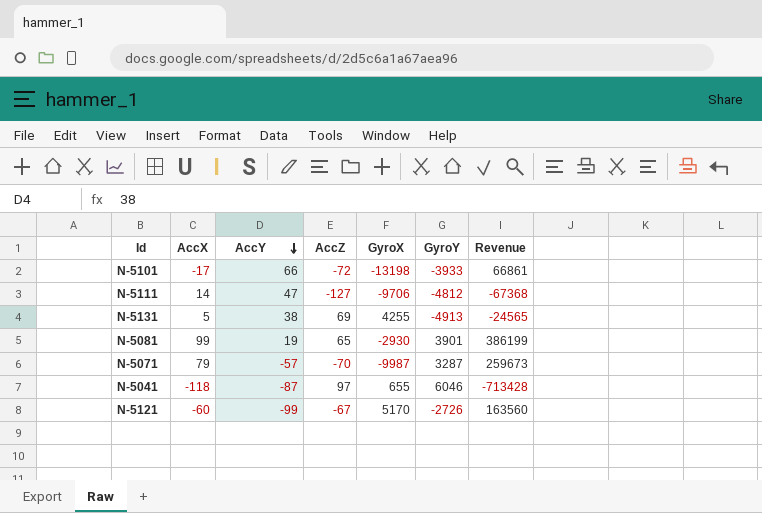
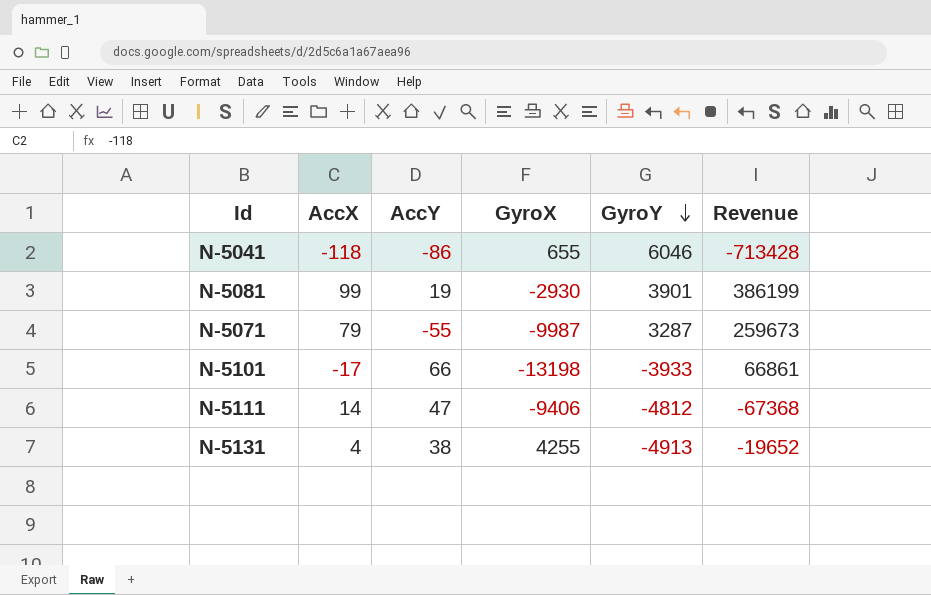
row order: AccY descending -> GyroY descending
column AccZ | position: 4 -> none
row N-5121: -60 | -99 | -67 | 5170 | -2726 | 163560 -> none
N-5041 | AccY: -87 -> -86
N-5071 | AccY: -57 -> -55
N-5111 | GyroX: -9706 -> -9406
N-5131 | AccX: 5 -> 4
N-5131 | Revenue: -24565 -> -19652

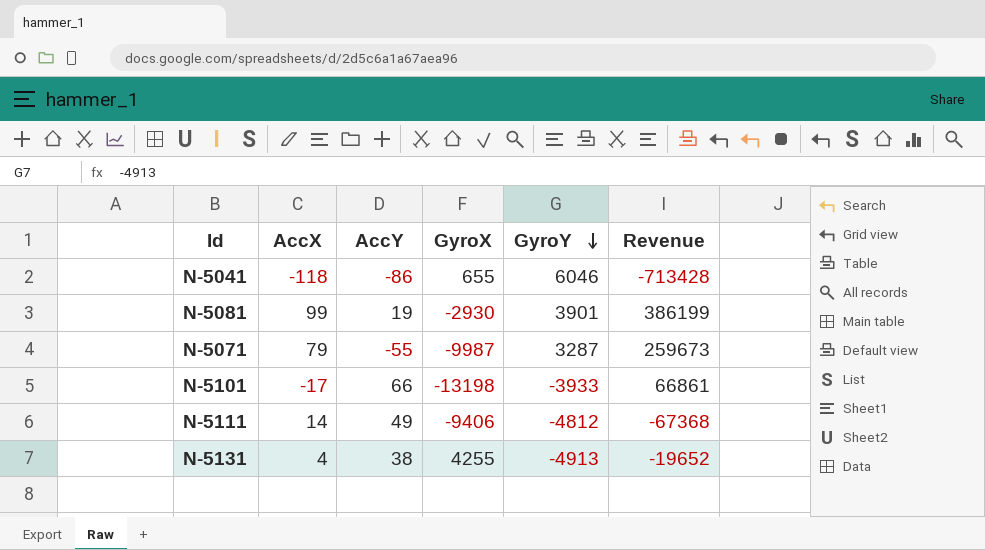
N-5111 | AccY: 47 -> 49

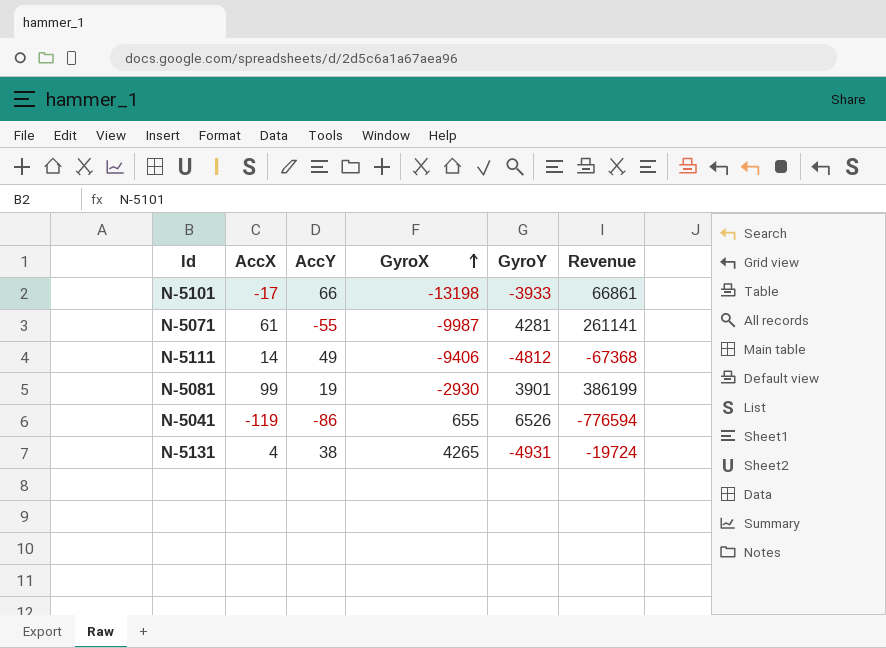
row order: GyroY descending -> GyroX ascending
N-5071 | AccX: 79 -> 61
N-5071 | GyroY: 3287 -> 4281
N-5071 | Revenue: 259673 -> 261141
N-5041 | AccX: -118 -> -119
N-5041 | GyroY: 6046 -> 6526
N-5041 | Revenue: -713428 -> -776594
N-5131 | GyroX: 4255 -> 4265
N-5131 | GyroY: -4913 -> -4931
N-5131 | Revenue: -19652 -> -19724

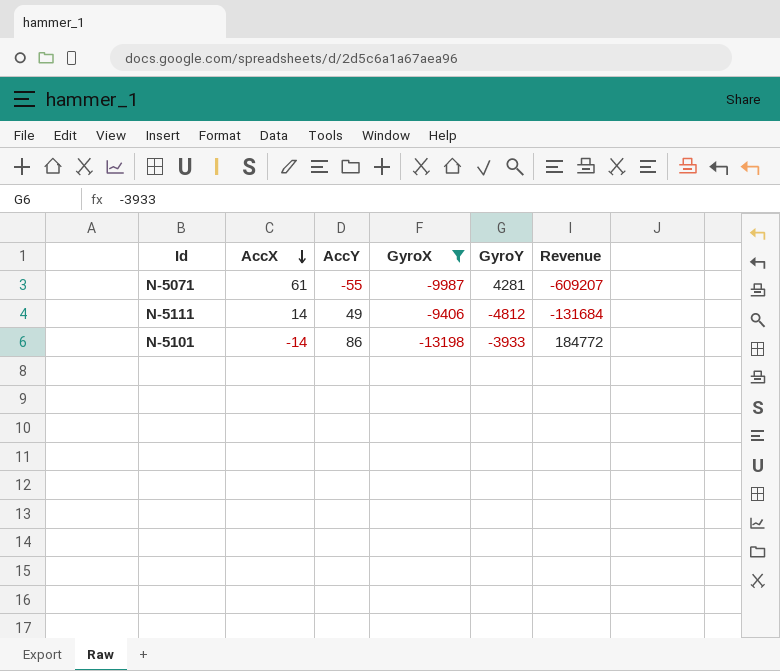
filter: none -> GyroX <= -9406
row order: GyroX ascending -> AccX descending
column Revenue | formula: [AccX] * [GyroY] -> [AccX] * [GyroX]
N-5101 | AccX: -17 -> -14
N-5101 | AccY: 66 -> 86

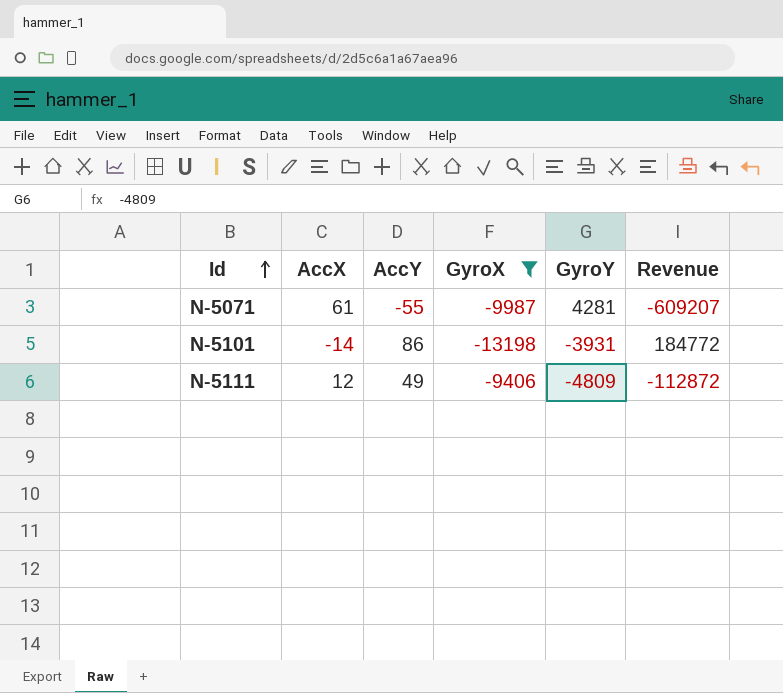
row order: AccX descending -> Id ascending
N-5101 | GyroY: -3933 -> -3931
N-5111 | AccX: 14 -> 12
N-5111 | GyroY: -4812 -> -4809
N-5111 | Revenue: -131684 -> -112872

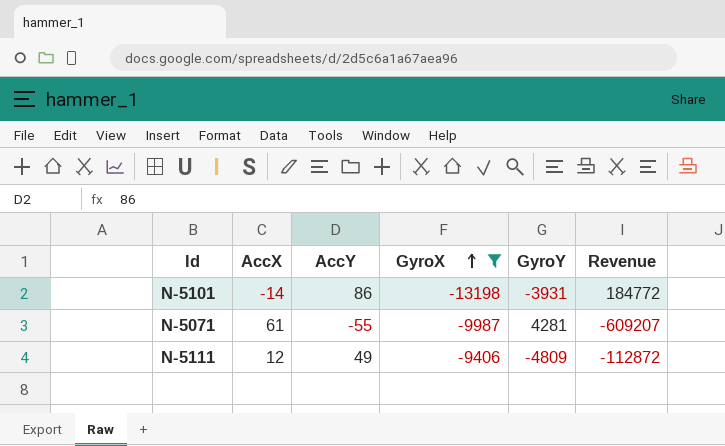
row order: Id ascending -> GyroX ascending

